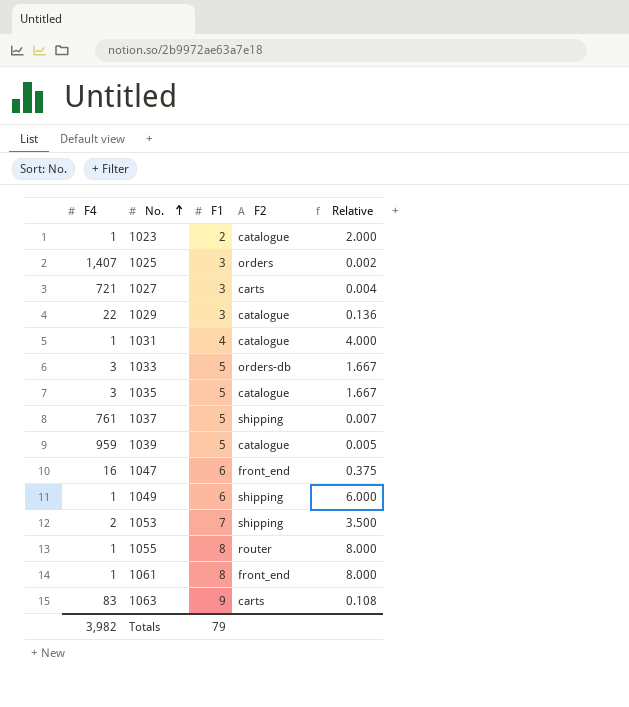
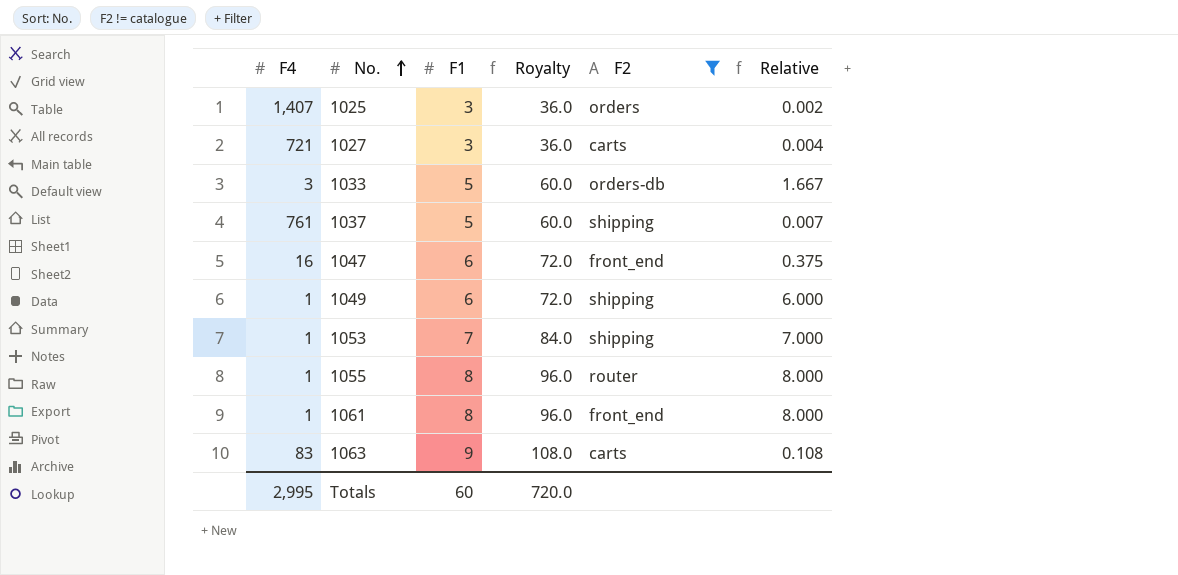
filter: none -> F2 != catalogue
column Royalty | formula: none -> [F1] * 12
1053 | F4: 2 -> 1
1053 | Relative: 3.500 -> 7.000
Totals | F4: 3,982 -> 2,995
Totals | F1: 79 -> 60

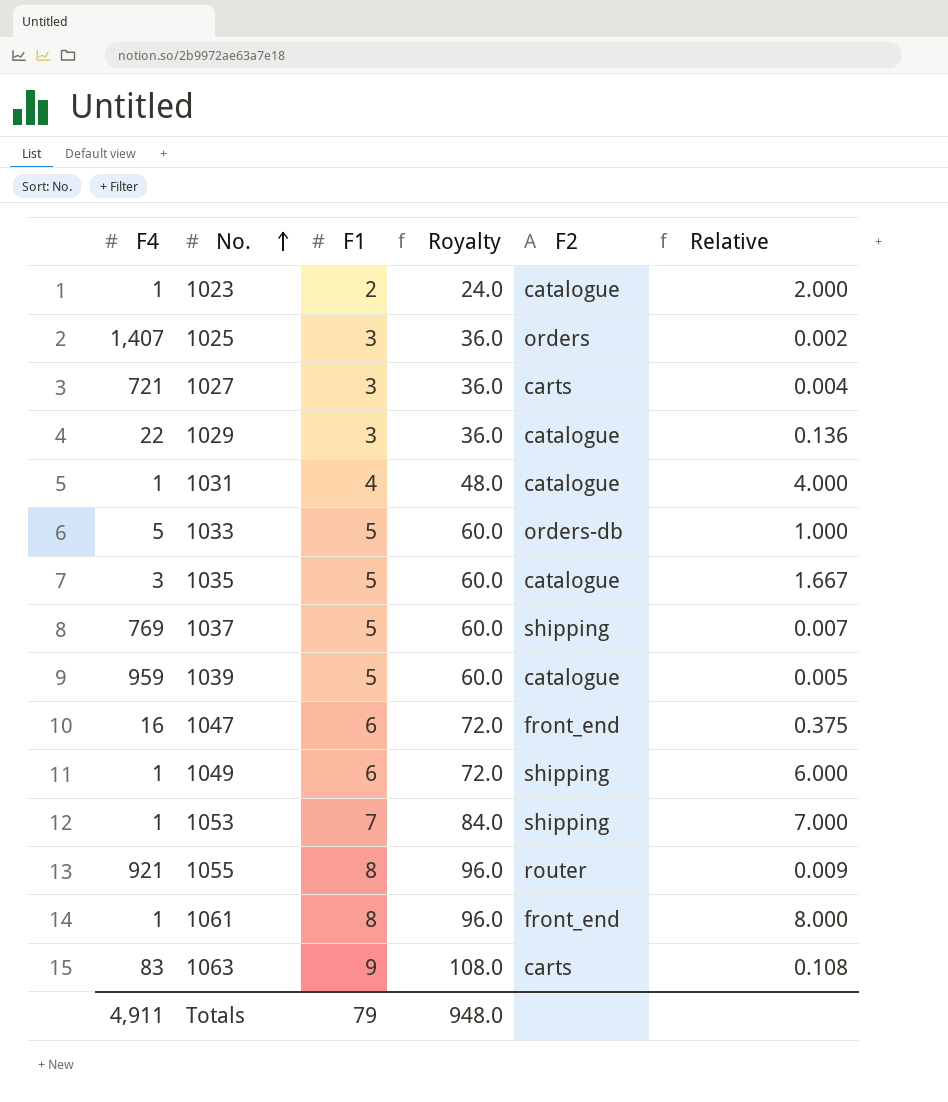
filter: F2 != catalogue -> none
1033 | F4: 3 -> 5
1033 | Relative: 1.667 -> 1.000
1037 | F4: 761 -> 769
1055 | F4: 1 -> 921
1055 | Relative: 8.000 -> 0.009
Totals | F4: 2,995 -> 4,911
Totals | F1: 60 -> 79
Totals | Royalty: 720.0 -> 948.0

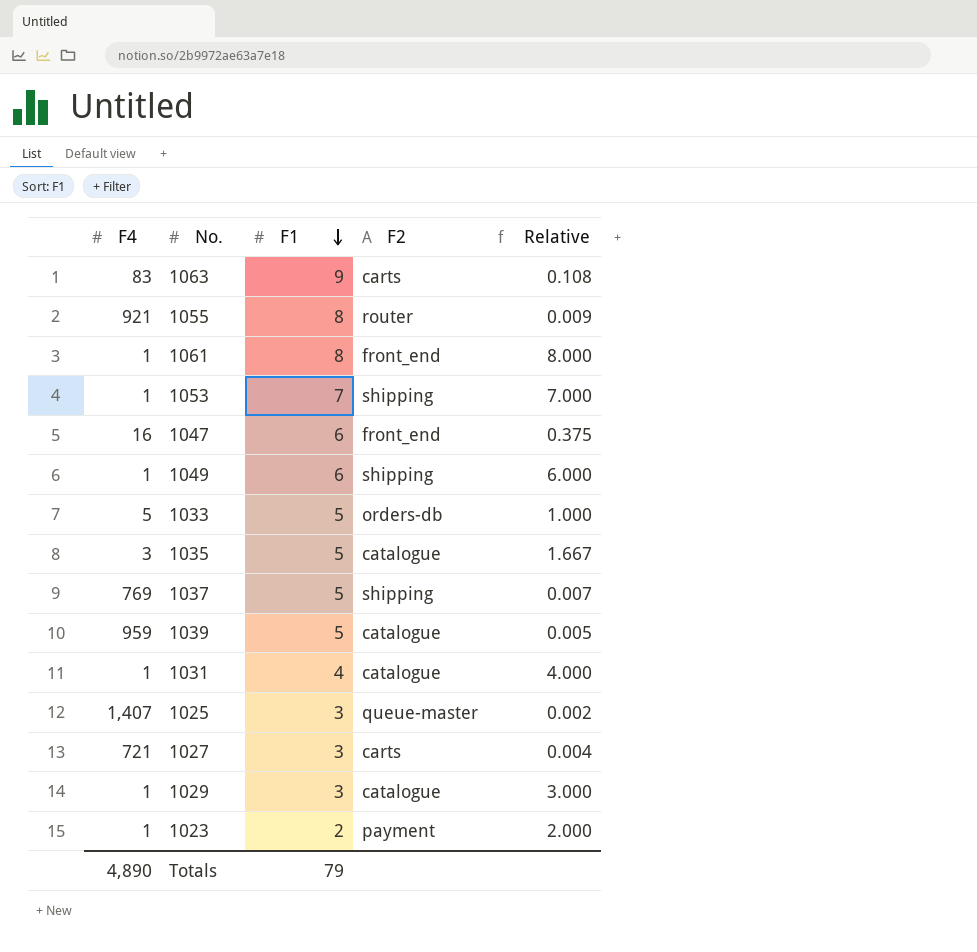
row order: No. ascending -> F1 descending
column Royalty | formula: [F1] * 12 -> none
1025 | F2: orders -> queue-master
1029 | F4: 22 -> 1
1029 | Relative: 0.136 -> 3.000
1023 | F2: catalogue -> payment
Totals | F4: 4,911 -> 4,890

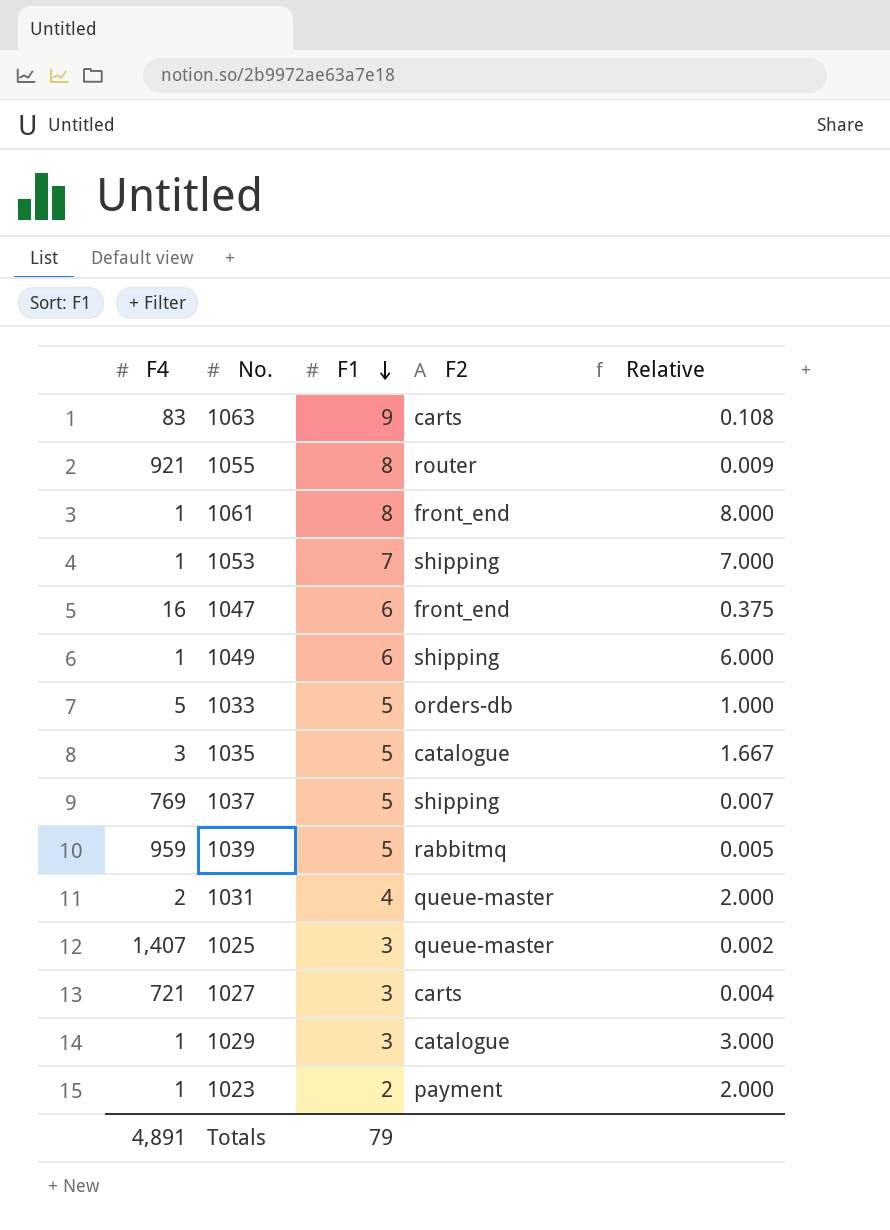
1039 | F2: catalogue -> rabbitmq
1031 | F4: 1 -> 2
1031 | F2: catalogue -> queue-master
1031 | Relative: 4.000 -> 2.000
Totals | F4: 4,890 -> 4,891

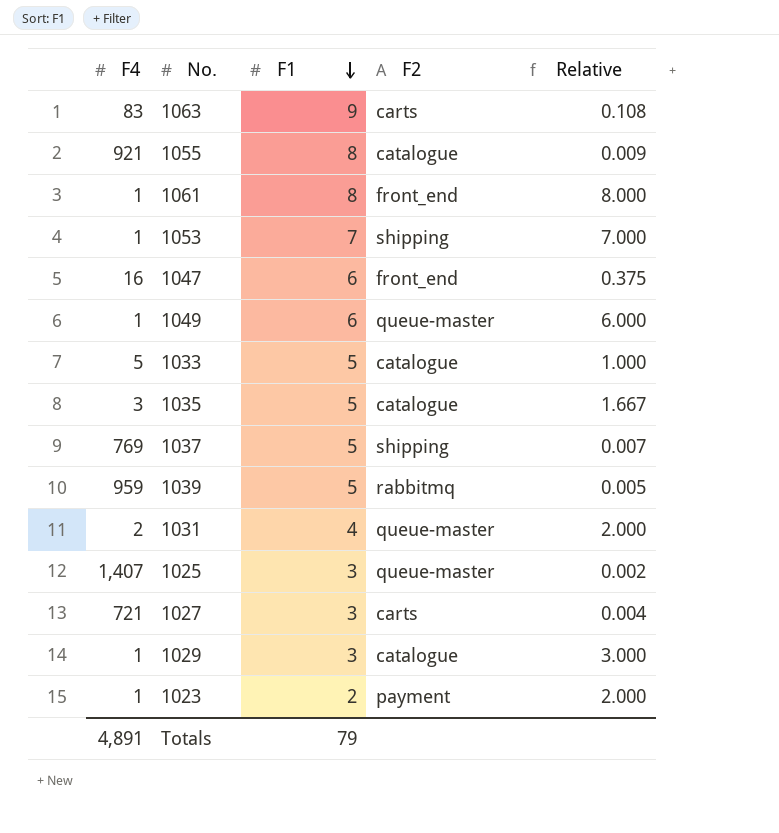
1055 | F2: router -> catalogue
1049 | F2: shipping -> queue-master
1033 | F2: orders-db -> catalogue

